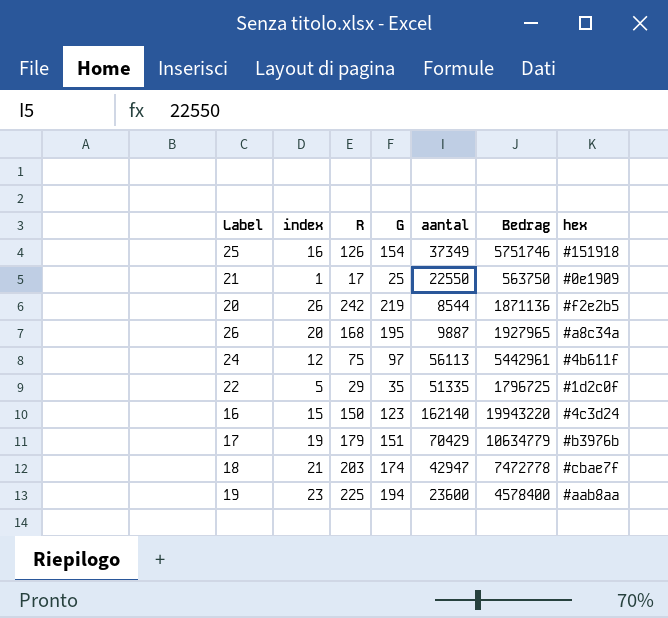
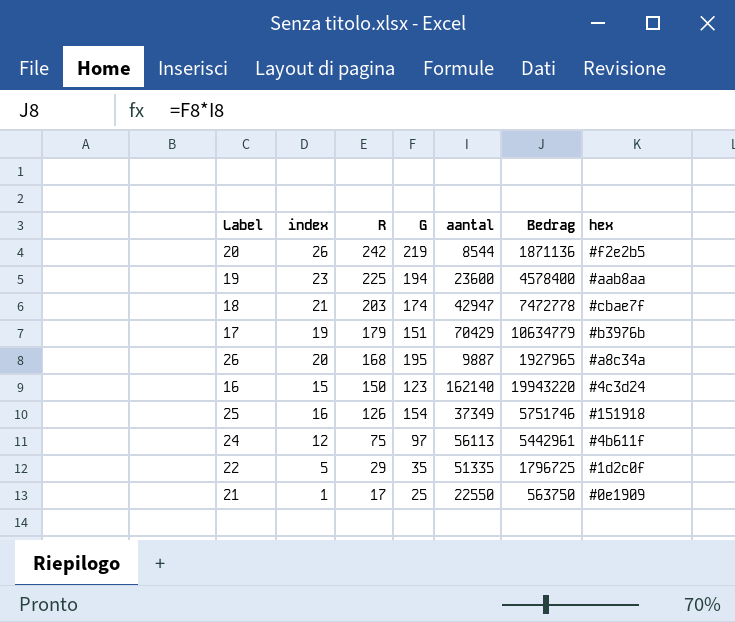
row order: none -> R descending

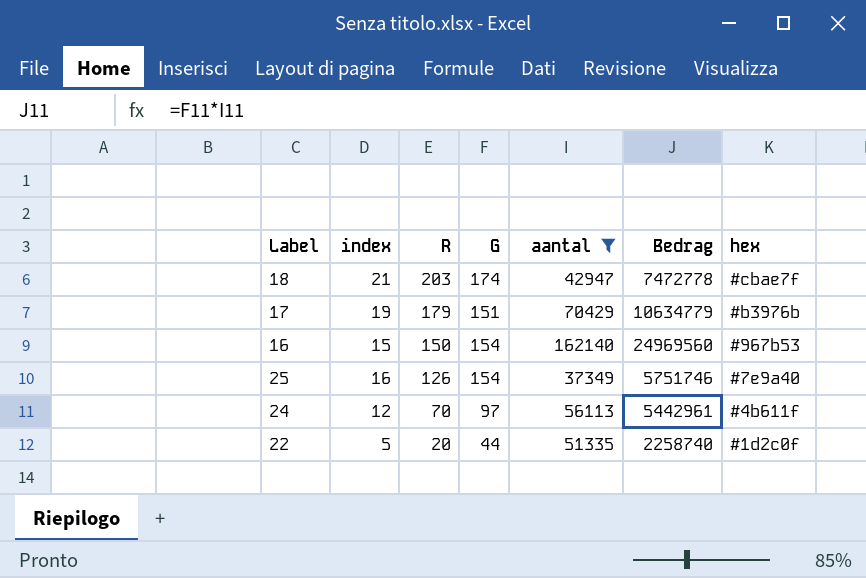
filter: none -> aantal >= 37349
16 | G: 123 -> 154
16 | Bedrag: 19943220 -> 24969560
16 | hex: #4c3d24 -> #967b53
25 | hex: #151918 -> #7e9a40
24 | R: 75 -> 70
22 | R: 29 -> 20
22 | G: 35 -> 44
22 | Bedrag: 1796725 -> 2258740

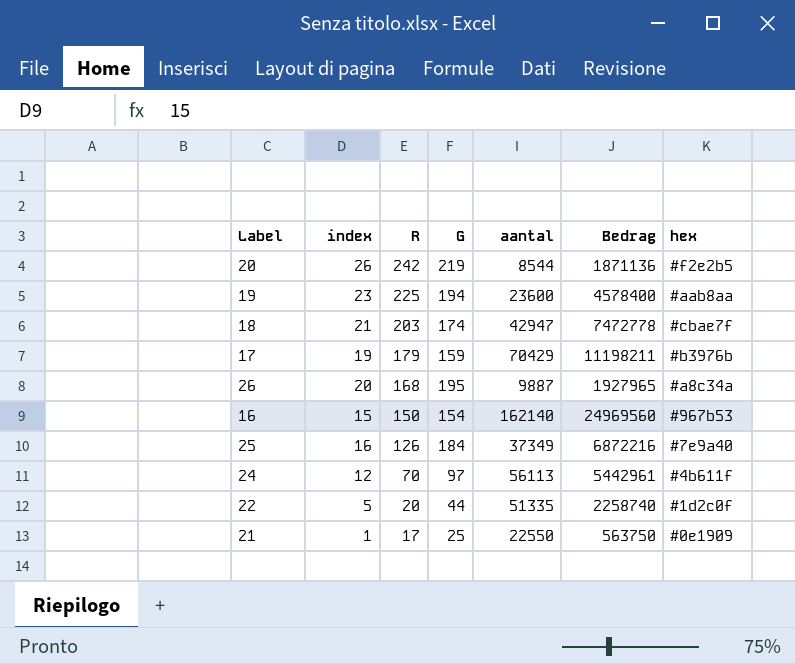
filter: aantal >= 37349 -> none
17 | G: 151 -> 159
17 | Bedrag: 10634779 -> 11198211
25 | G: 154 -> 184
25 | Bedrag: 5751746 -> 6872216

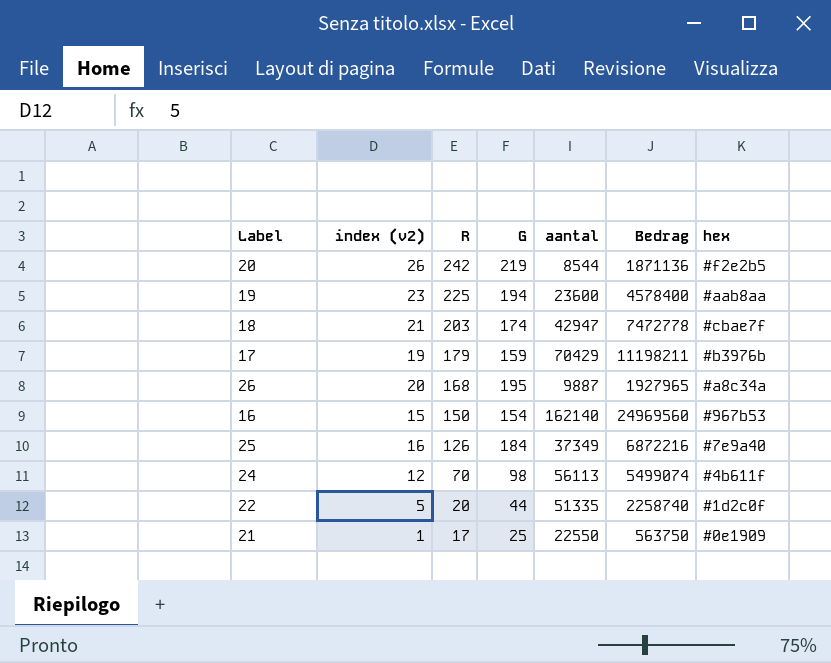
column name: index -> index (v2)
24 | G: 97 -> 98
24 | Bedrag: 5442961 -> 5499074

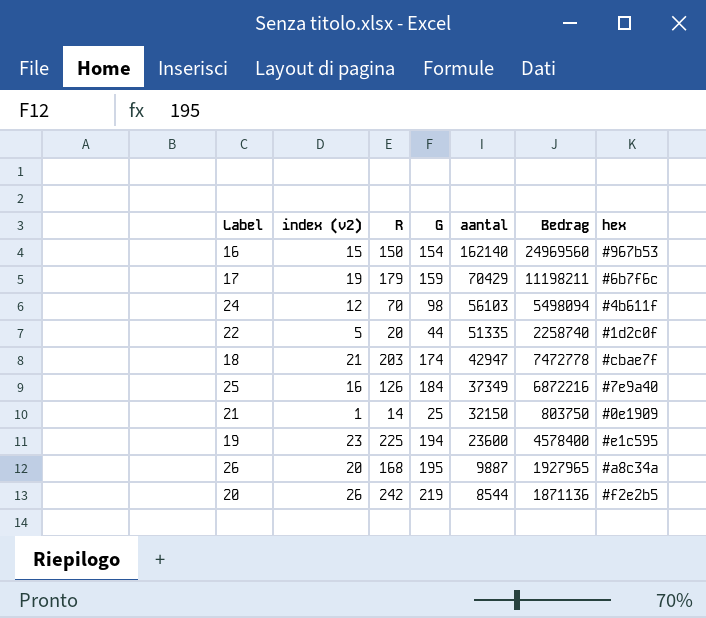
row order: R descending -> aantal descending
17 | hex: #b3976b -> #6b7f6c
24 | aantal: 56113 -> 56103
24 | Bedrag: 5499074 -> 5498094
21 | R: 17 -> 14
21 | aantal: 22550 -> 32150
21 | Bedrag: 563750 -> 803750
19 | hex: #aab8aa -> #e1c595

